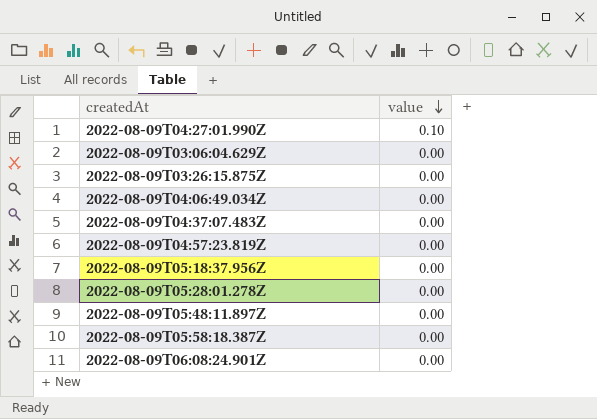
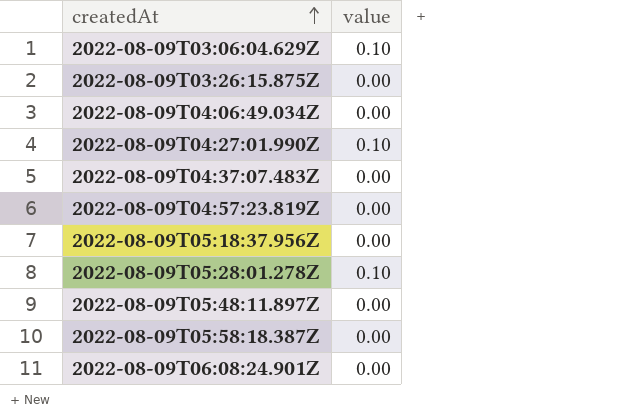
row order: value descending -> createdAt ascending
2022-08-09T03:06:04.629Z | value: 0.00 -> 0.10
2022-08-09T05:28:01.278Z | value: 0.00 -> 0.10

